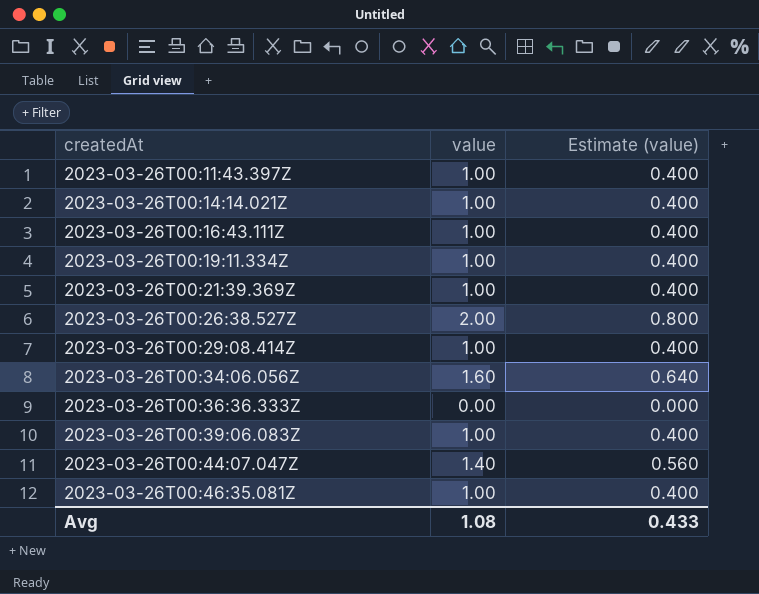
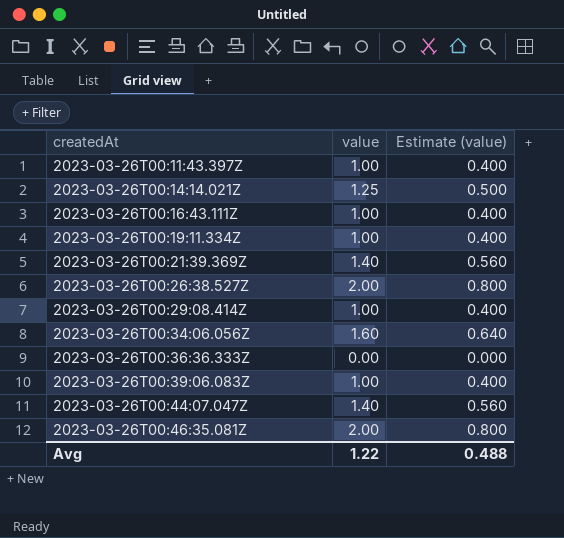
2023-03-26T00:14:14.021Z | value: 1.00 -> 1.25
2023-03-26T00:14:14.021Z | Estimate (value): 0.400 -> 0.500
2023-03-26T00:21:39.369Z | value: 1.00 -> 1.40
2023-03-26T00:21:39.369Z | Estimate (value): 0.400 -> 0.560
2023-03-26T00:46:35.081Z | value: 1.00 -> 2.00
2023-03-26T00:46:35.081Z | Estimate (value): 0.400 -> 0.800
Avg | value: 1.08 -> 1.22
Avg | Estimate (value): 0.433 -> 0.488

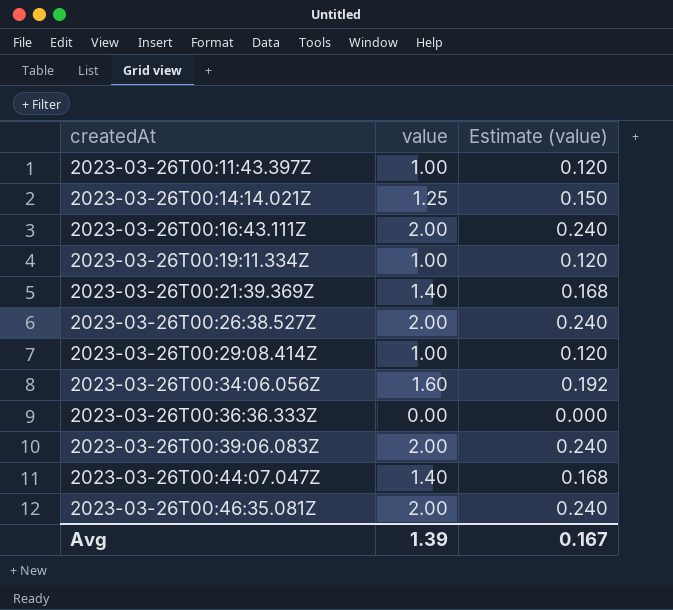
column Estimate (value) | formula: [value] * 0.4 -> [value] * 0.12
2023-03-26T00:16:43.111Z | value: 1.00 -> 2.00
2023-03-26T00:39:06.083Z | value: 1.00 -> 2.00
Avg | value: 1.22 -> 1.39
Avg | Estimate (value): 0.488 -> 0.167

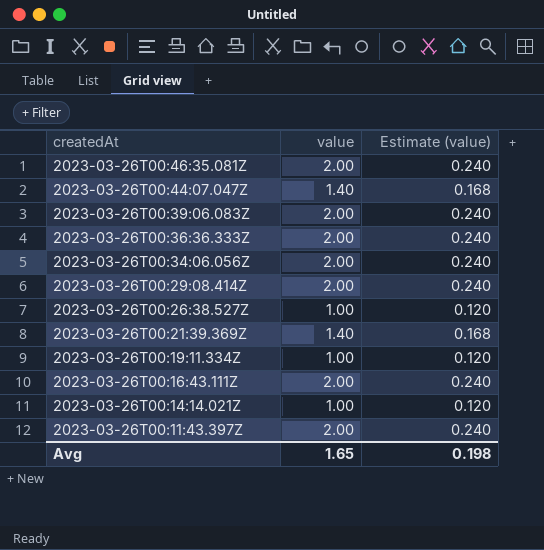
row order: createdAt ascending -> createdAt descending
2023-03-26T00:36:36.333Z | value: 0.00 -> 2.00
2023-03-26T00:36:36.333Z | Estimate (value): 0.000 -> 0.240
2023-03-26T00:34:06.056Z | value: 1.60 -> 2.00
2023-03-26T00:34:06.056Z | Estimate (value): 0.192 -> 0.240
2023-03-26T00:29:08.414Z | value: 1.00 -> 2.00
2023-03-26T00:29:08.414Z | Estimate (value): 0.120 -> 0.240
2023-03-26T00:26:38.527Z | value: 2.00 -> 1.00
2023-03-26T00:26:38.527Z | Estimate (value): 0.240 -> 0.120
2023-03-26T00:14:14.021Z | value: 1.25 -> 1.00
2023-03-26T00:14:14.021Z | Estimate (value): 0.150 -> 0.120
2023-03-26T00:11:43.397Z | value: 1.00 -> 2.00
2023-03-26T00:11:43.397Z | Estimate (value): 0.120 -> 0.240
Avg | value: 1.39 -> 1.65
Avg | Estimate (value): 0.167 -> 0.198

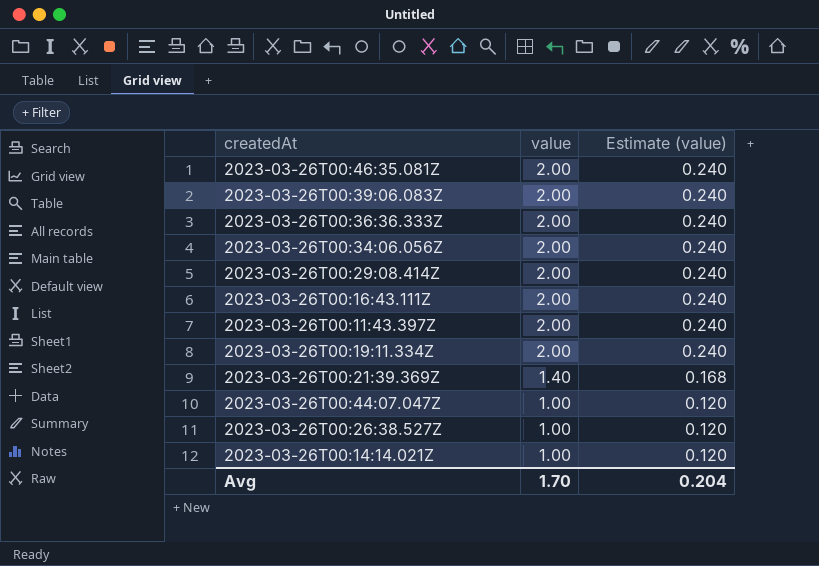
row order: createdAt descending -> value descending
2023-03-26T00:19:11.334Z | value: 1.00 -> 2.00
2023-03-26T00:19:11.334Z | Estimate (value): 0.120 -> 0.240
2023-03-26T00:44:07.047Z | value: 1.40 -> 1.00
2023-03-26T00:44:07.047Z | Estimate (value): 0.168 -> 0.120
Avg | value: 1.65 -> 1.70
Avg | Estimate (value): 0.198 -> 0.204

